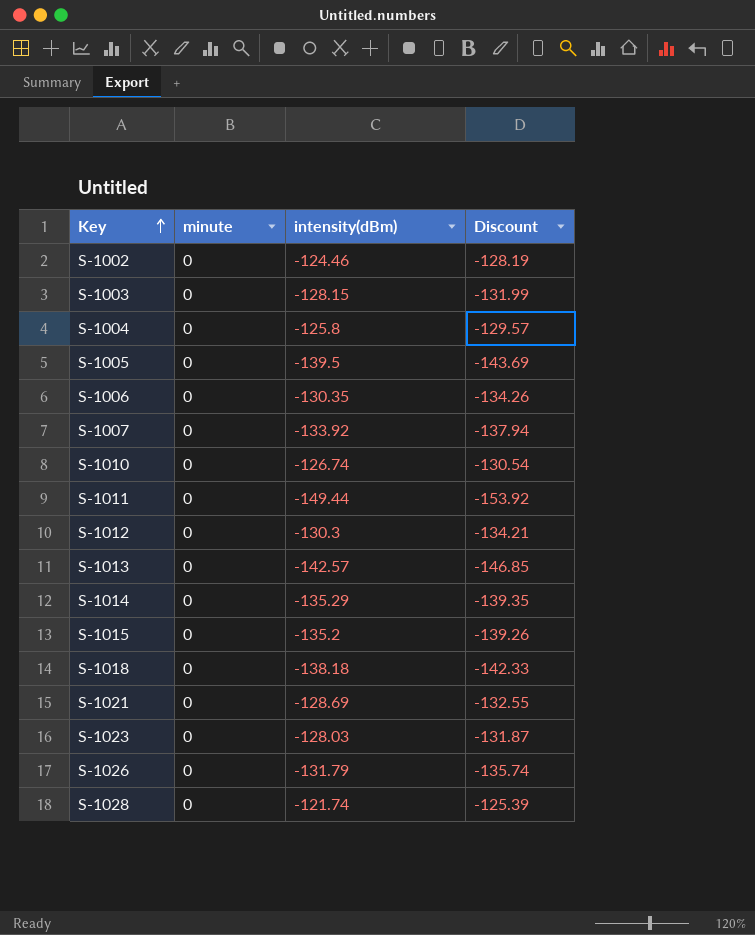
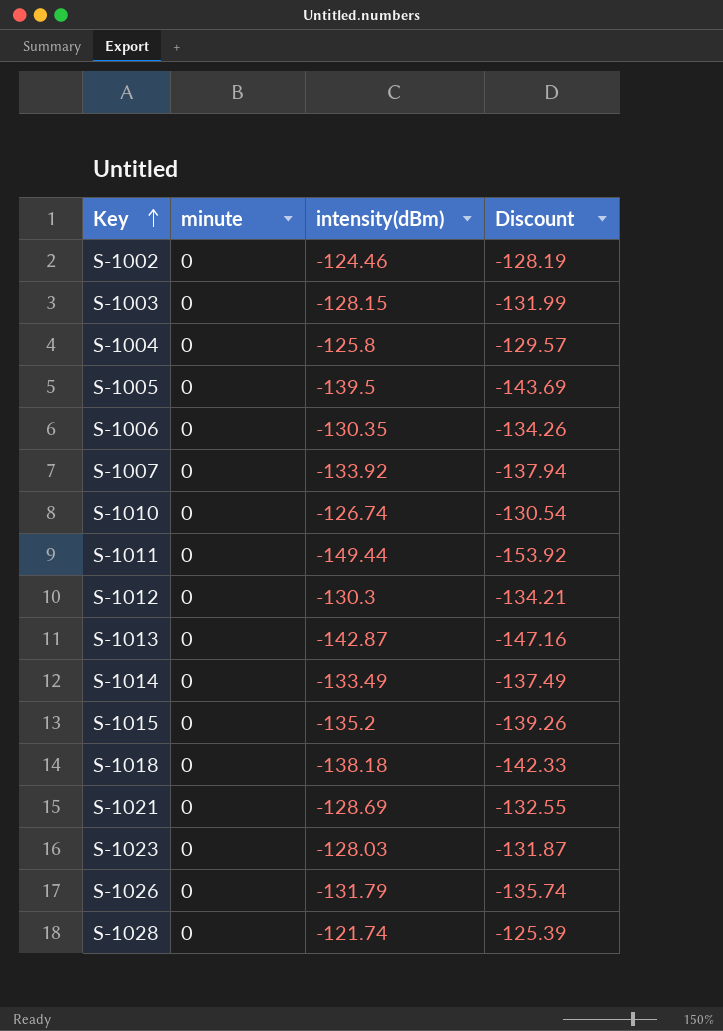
S-1013 | intensity(dBm): -142.57 -> -142.87
S-1013 | Discount: -146.85 -> -147.16
S-1014 | intensity(dBm): -135.29 -> -133.49
S-1014 | Discount: -139.35 -> -137.49

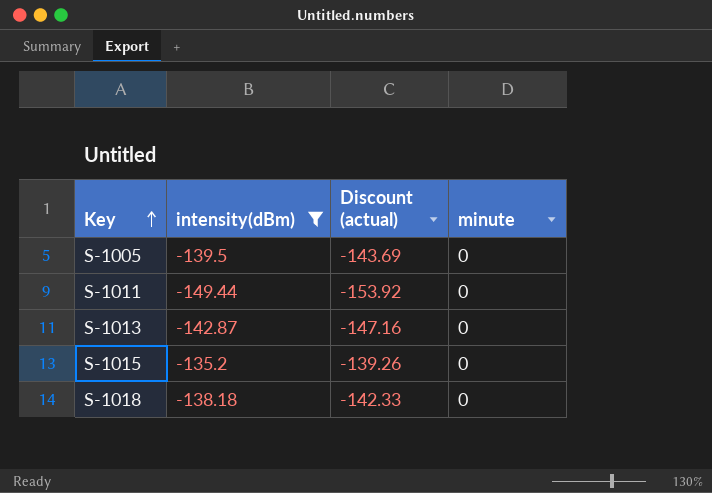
filter: none -> intensity(dBm) <= -135.2
column name: Discount -> Discount (actual)
column minute | position: 2 -> 4

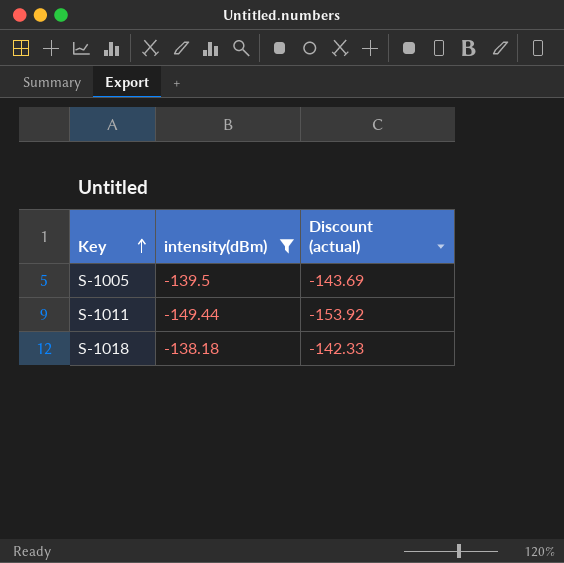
column minute | position: 4 -> none
row S-1013: -142.87 | -147.16 | 0 -> none
row S-1015: -135.2 | -139.26 | 0 -> none

